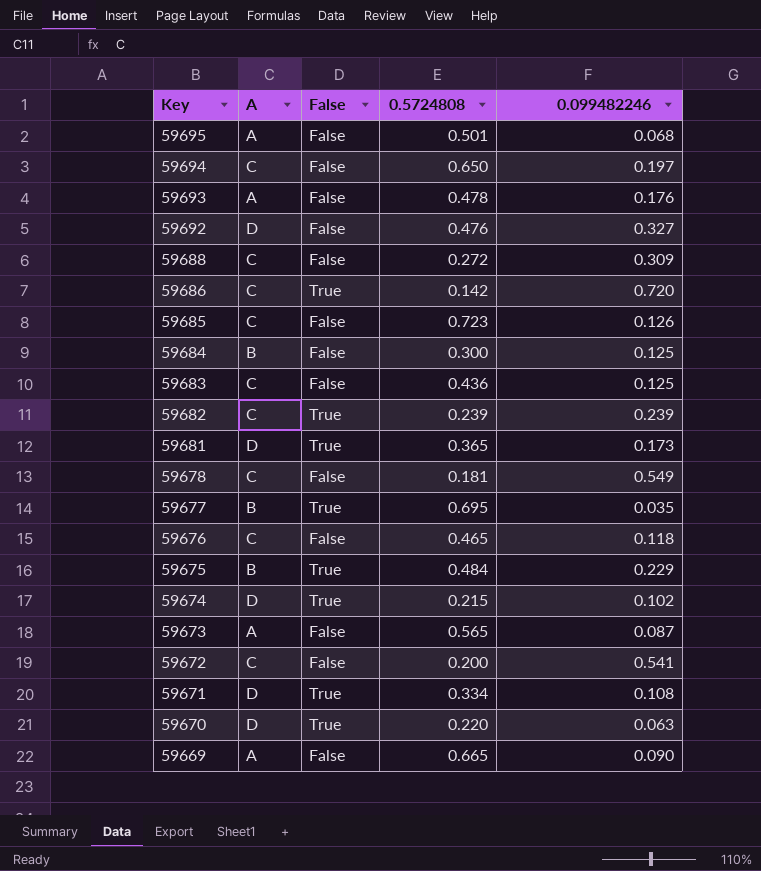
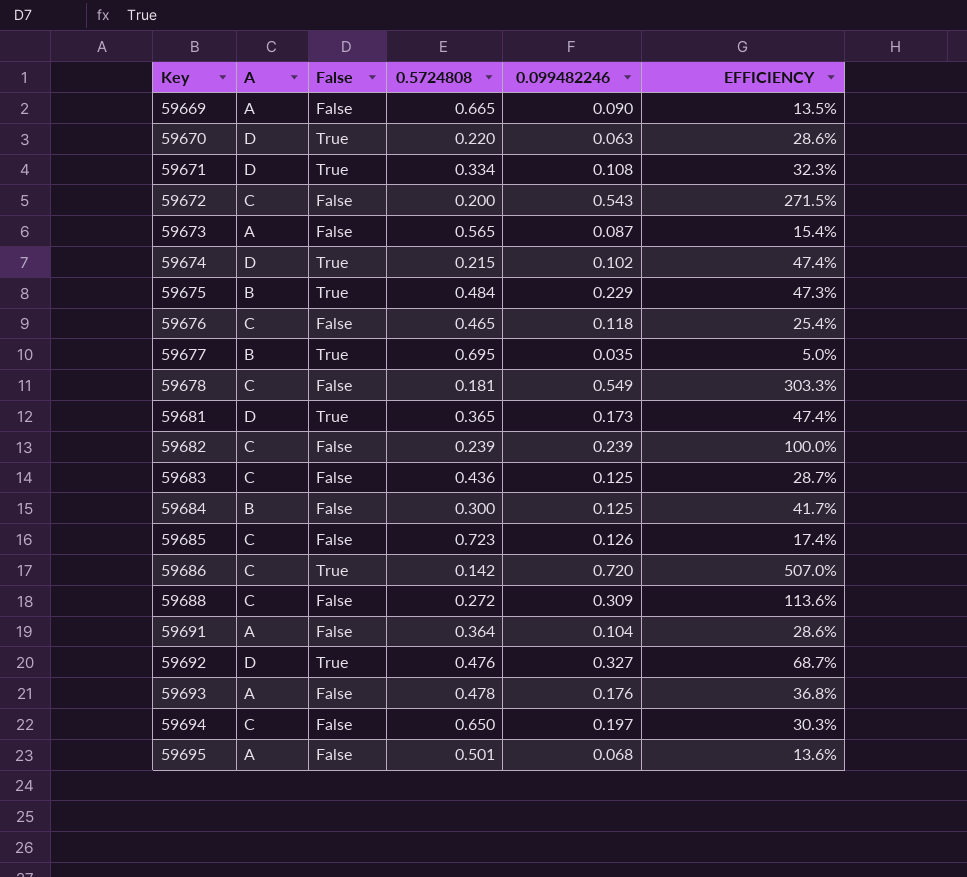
row order: Key descending -> Key ascending
column EFFICIENCY | formula: none -> [0.099482246] / [0.5724808]
59672 | 0.099482246: 0.541 -> 0.543
59682 | False: True -> False
row 59691: none -> A | False | 0.364 | 0.104 | 28.6%
59692 | False: False -> True

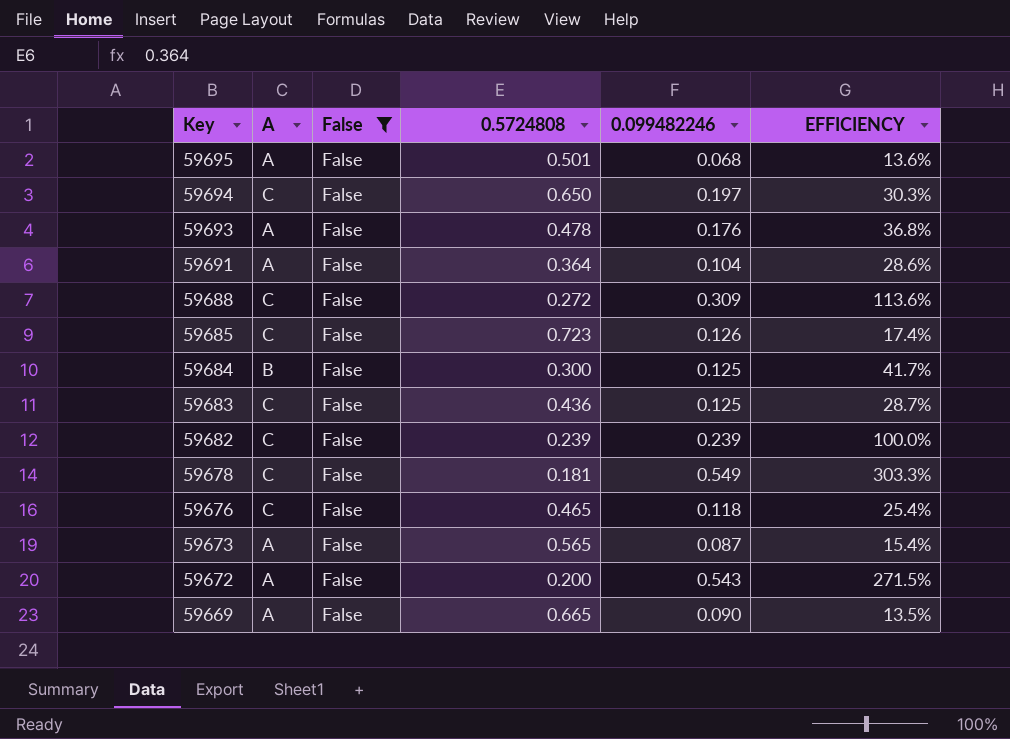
filter: none -> False = False
row order: Key ascending -> Key descending
59672 | A: C -> A

